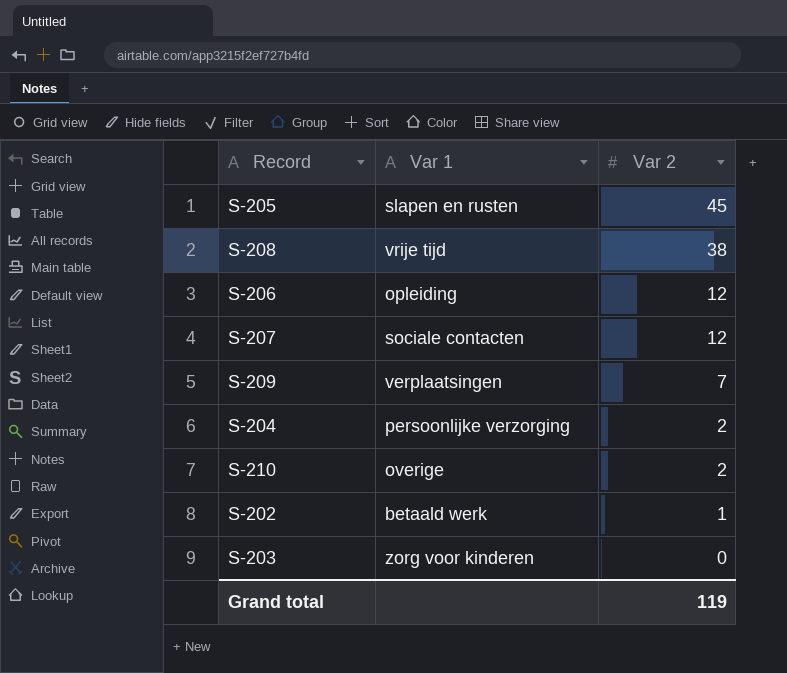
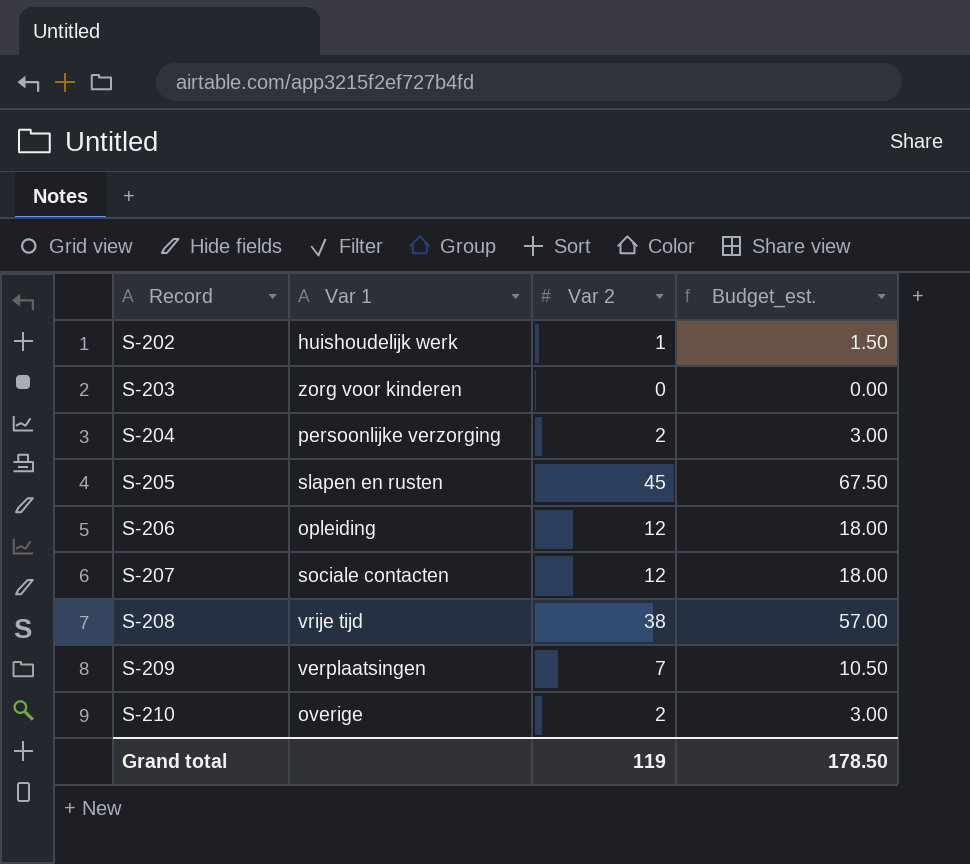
row order: Var 2 descending -> Record ascending
column Budget_est. | formula: none -> [Var 2] * 1.5
S-202 | Var 1: betaald werk -> huishoudelijk werk

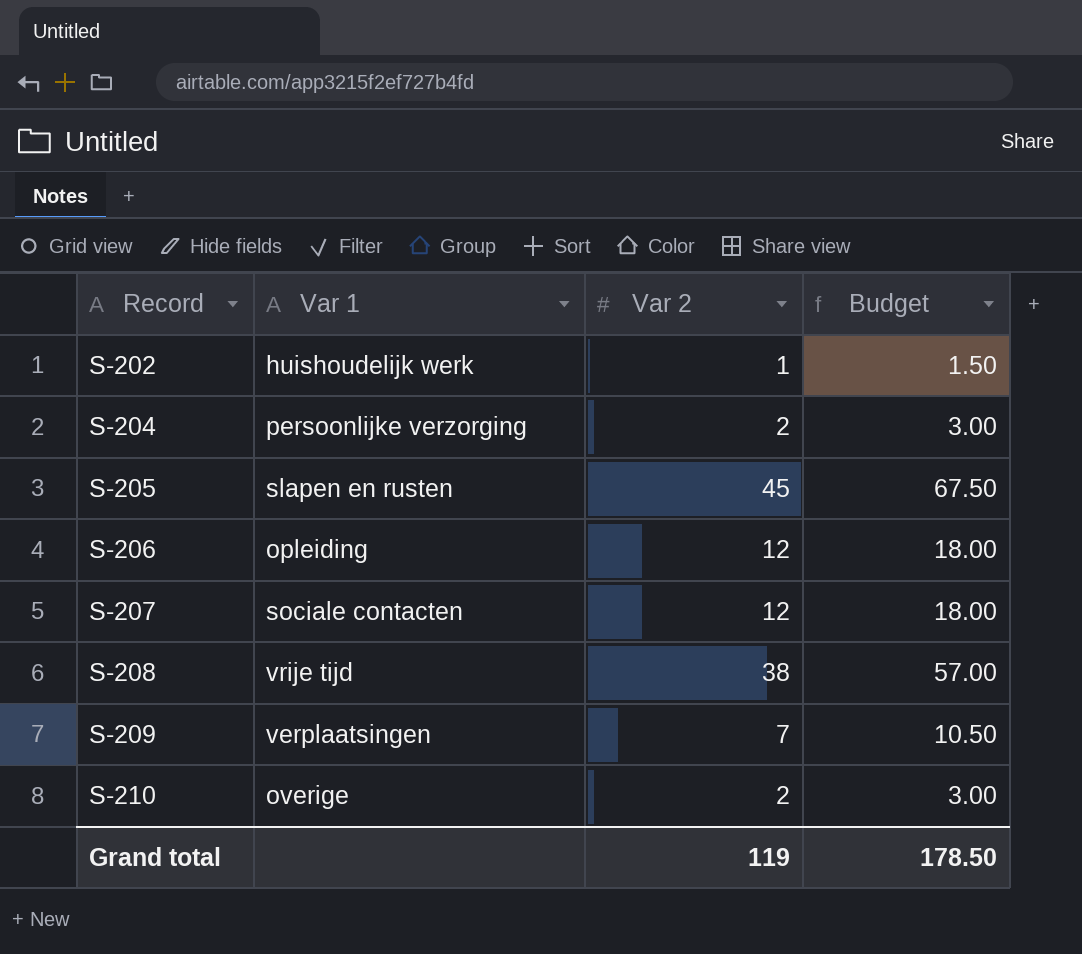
column name: Budget_est. -> Budget
row S-203: zorg voor kinderen | 0 | 0.00 -> none

